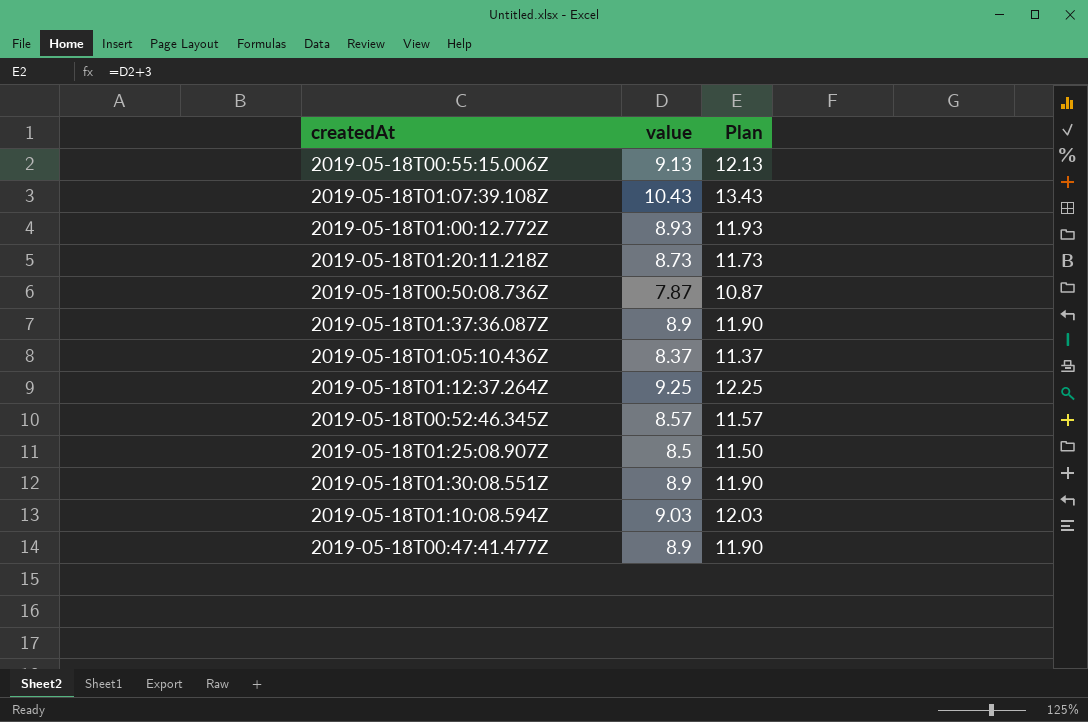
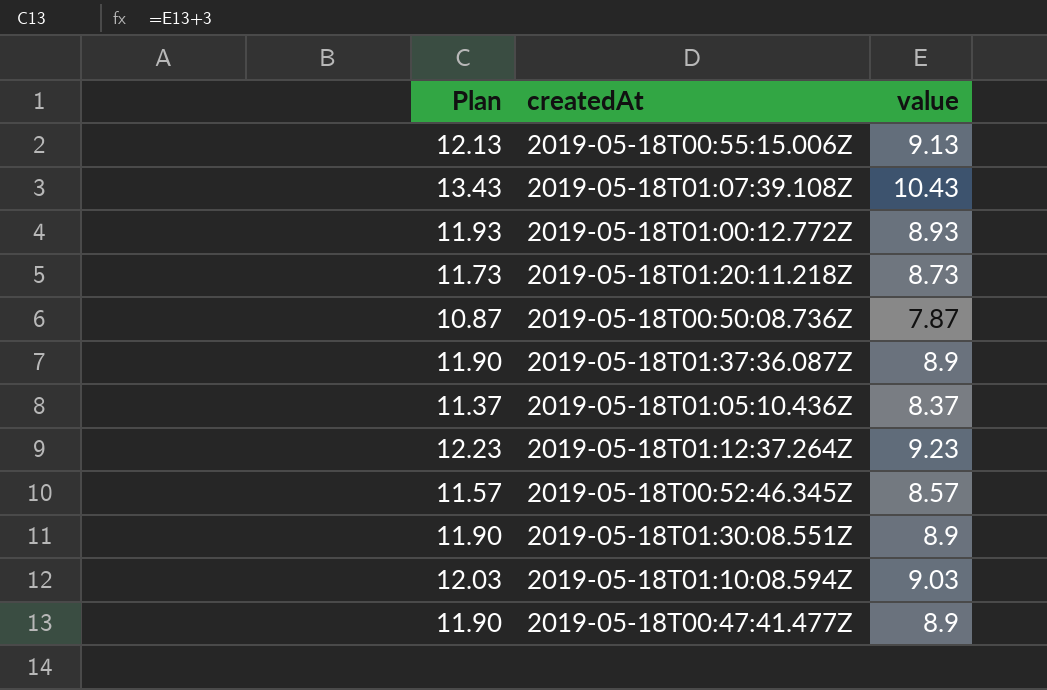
column Plan | position: 3 -> 1
row 2019-05-18T01:25:08.907Z: 8.5 | 11.50 -> none
2019-05-18T01:12:37.264Z | Plan: 12.25 -> 12.23
2019-05-18T01:12:37.264Z | value: 9.25 -> 9.23

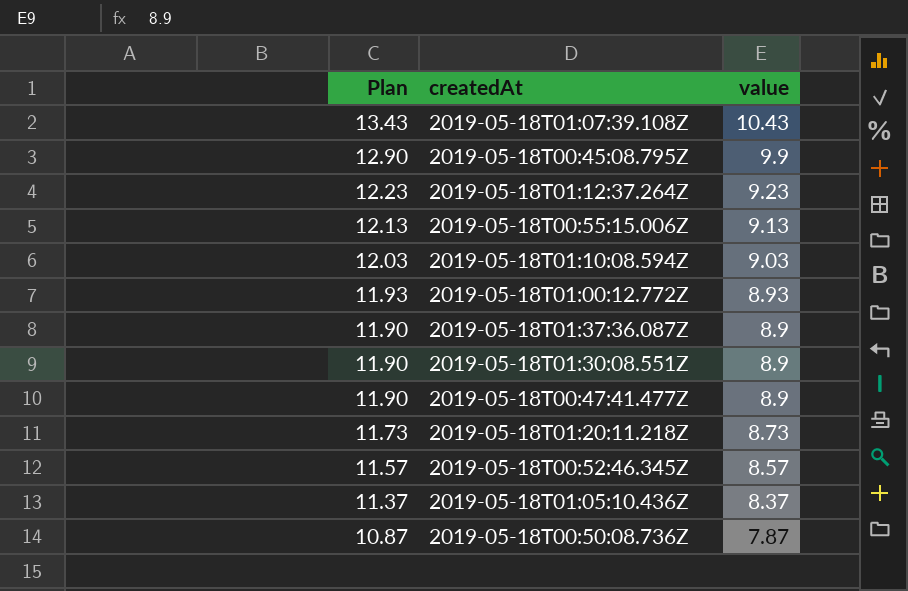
row order: none -> Plan descending
row 2019-05-18T00:45:08.795Z: none -> 12.90 | 9.9

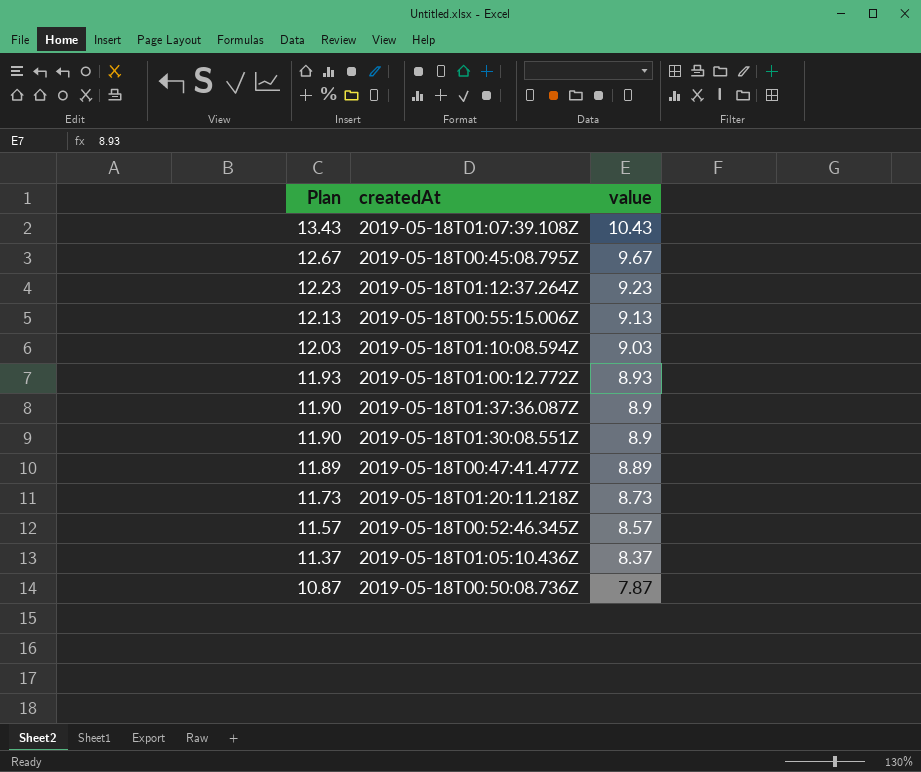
2019-05-18T00:45:08.795Z | Plan: 12.90 -> 12.67
2019-05-18T00:45:08.795Z | value: 9.9 -> 9.67
2019-05-18T00:47:41.477Z | Plan: 11.90 -> 11.89
2019-05-18T00:47:41.477Z | value: 8.9 -> 8.89

